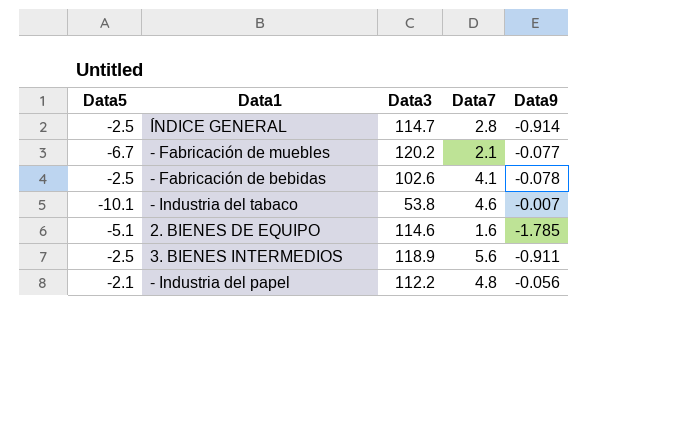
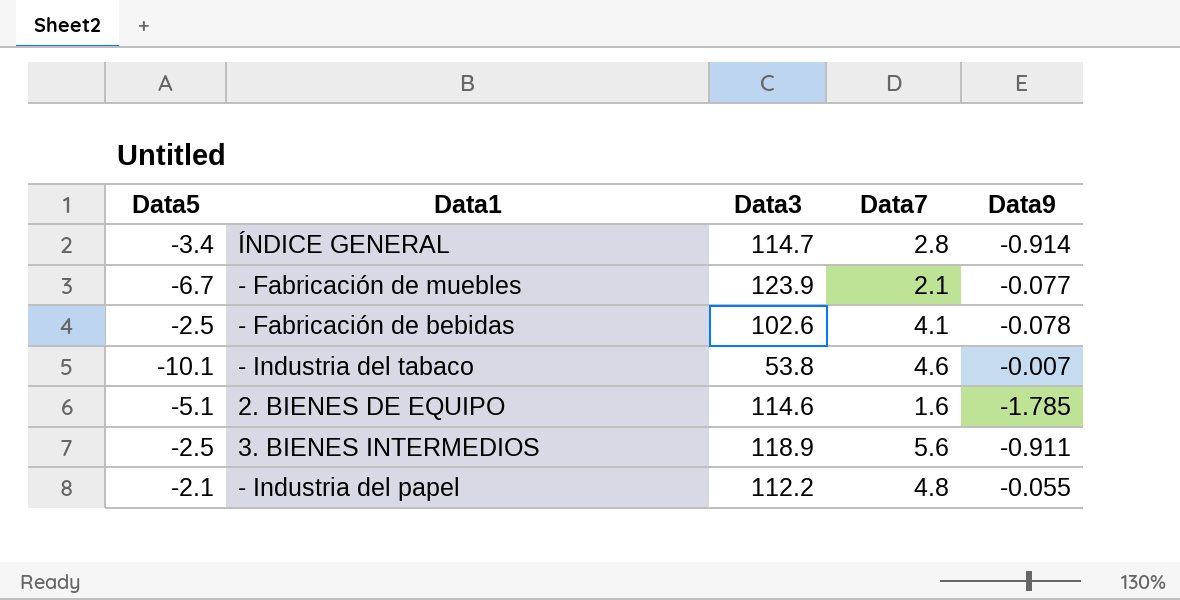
ÍNDICE GENERAL | Data5: -2.5 -> -3.4
- Fabricación de muebles | Data3: 120.2 -> 123.9
- Industria del papel | Data9: -0.056 -> -0.055

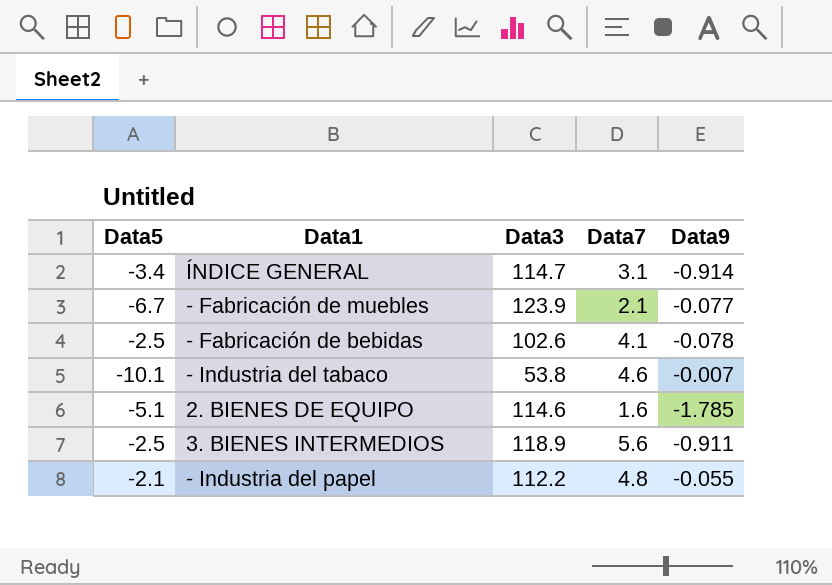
ÍNDICE GENERAL | Data7: 2.8 -> 3.1

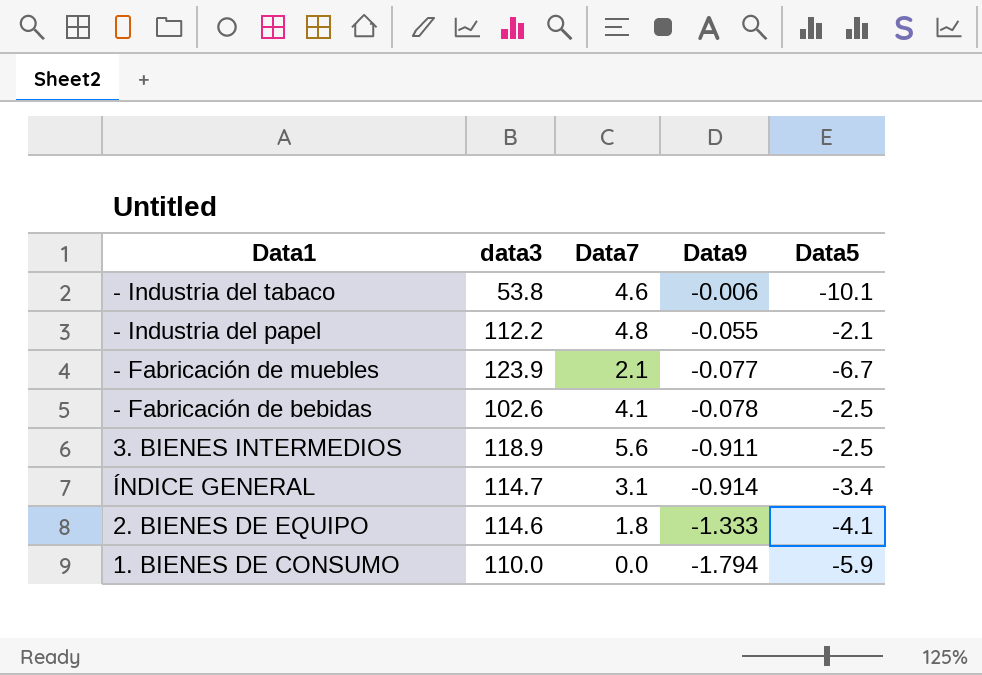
row order: none -> Data9 descending
column name: Data3 -> data3
column Data5 | position: 1 -> 5
- Industria del tabaco | Data9: -0.007 -> -0.006
2. BIENES DE EQUIPO | Data7: 1.6 -> 1.8
2. BIENES DE EQUIPO | Data9: -1.785 -> -1.333
2. BIENES DE EQUIPO | Data5: -5.1 -> -4.1
row 1. BIENES DE CONSUMO: none -> 110.0 | 0.0 | -1.794 | -5.9

